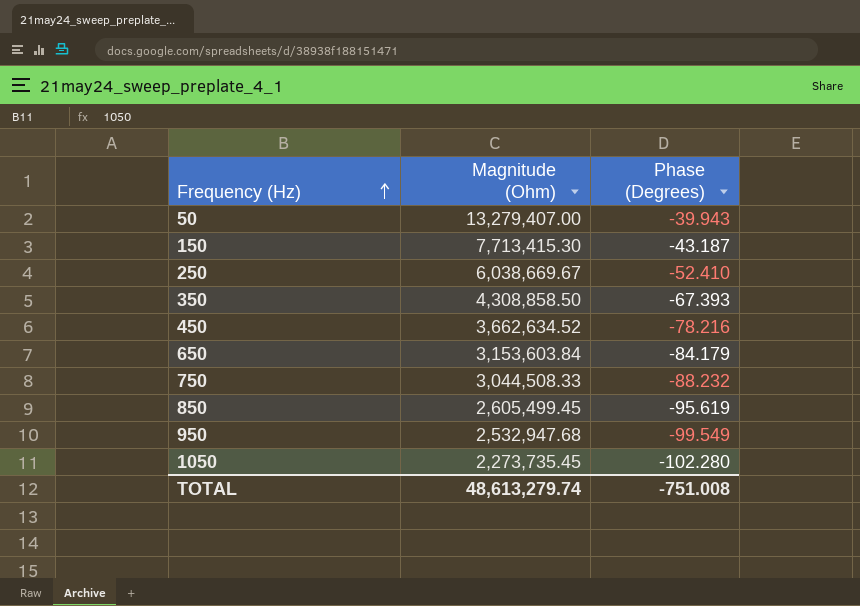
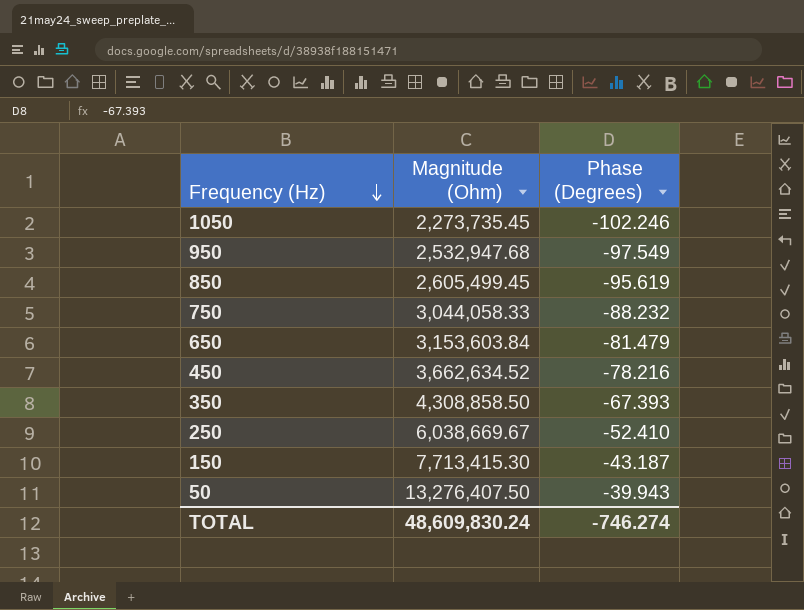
row order: Frequency (Hz) ascending -> Frequency (Hz) descending
1050 | Phase (Degrees): -102.280 -> -102.246
950 | Phase (Degrees): -99.549 -> -97.549
750 | Magnitude (Ohm): 3,044,508.33 -> 3,044,058.33
650 | Phase (Degrees): -84.179 -> -81.479
50 | Magnitude (Ohm): 13,279,407.00 -> 13,276,407.50
TOTAL | Magnitude (Ohm): 48,613,279.74 -> 48,609,830.24
TOTAL | Phase (Degrees): -751.008 -> -746.274

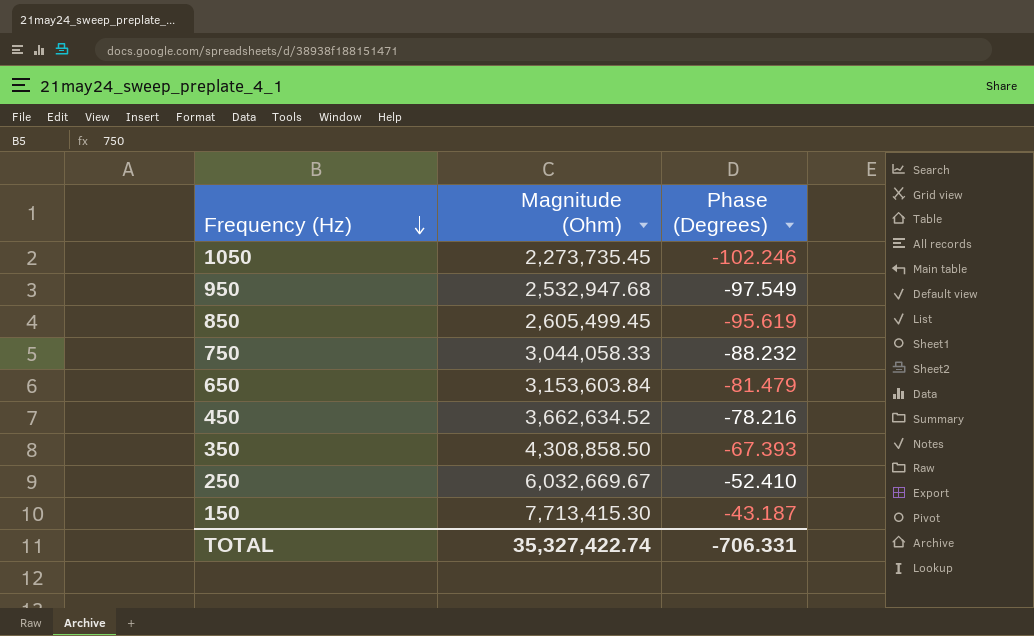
row 50: 13,276,407.50 | -39.943 -> none
250 | Magnitude (Ohm): 6,038,669.67 -> 6,032,669.67
TOTAL | Magnitude (Ohm): 48,609,830.24 -> 35,327,422.74
TOTAL | Phase (Degrees): -746.274 -> -706.331

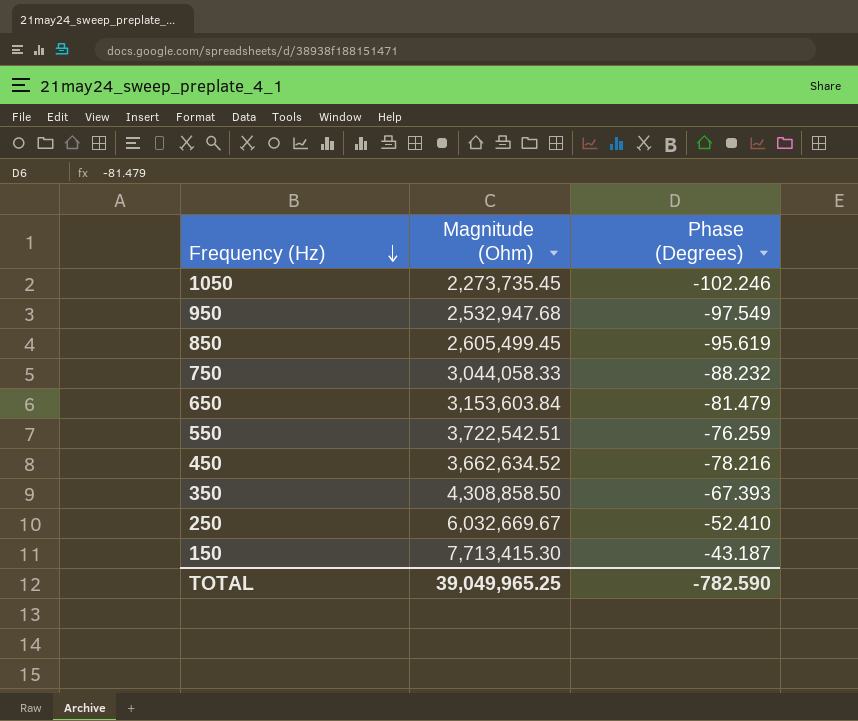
row 550: none -> 3,722,542.51 | -76.259
TOTAL | Magnitude (Ohm): 35,327,422.74 -> 39,049,965.25
TOTAL | Phase (Degrees): -706.331 -> -782.590

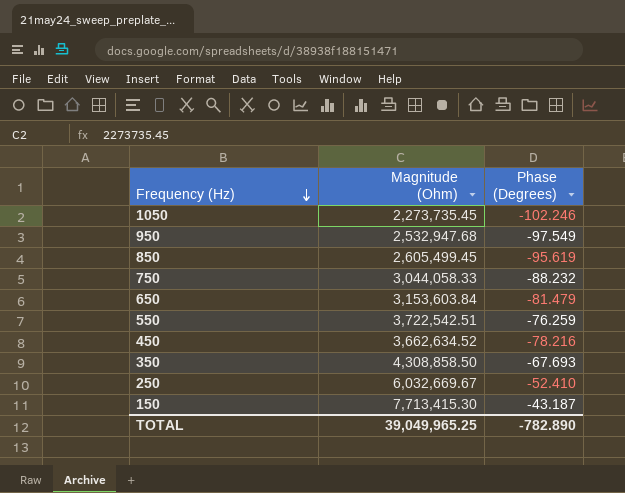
350 | Phase (Degrees): -67.393 -> -67.693
TOTAL | Phase (Degrees): -782.590 -> -782.890

